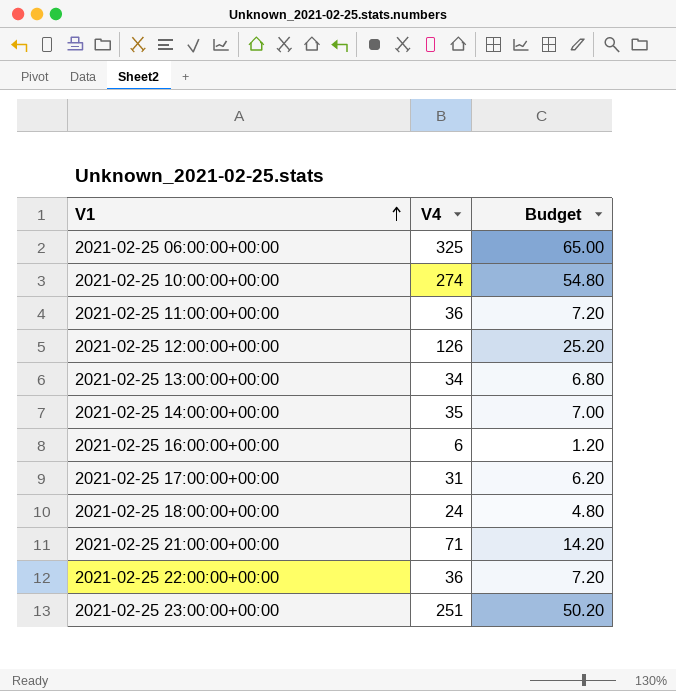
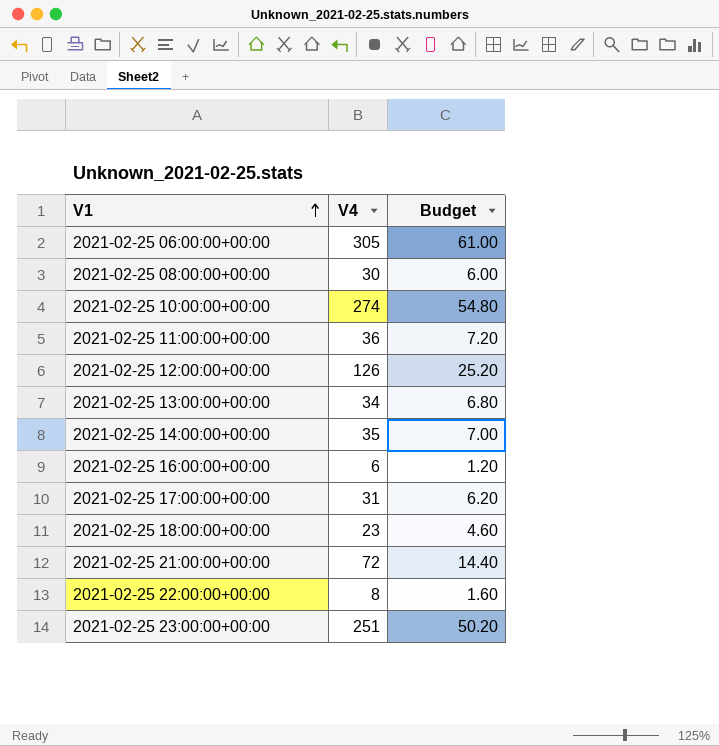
2021-02-25 06:00:00+00:00 | V4: 325 -> 305
2021-02-25 06:00:00+00:00 | Budget: 65.00 -> 61.00
row 2021-02-25 08:00:00+00:00: none -> 30 | 6.00
2021-02-25 18:00:00+00:00 | V4: 24 -> 23
2021-02-25 18:00:00+00:00 | Budget: 4.80 -> 4.60
2021-02-25 21:00:00+00:00 | V4: 71 -> 72
2021-02-25 21:00:00+00:00 | Budget: 14.20 -> 14.40
2021-02-25 22:00:00+00:00 | V4: 36 -> 8
2021-02-25 22:00:00+00:00 | Budget: 7.20 -> 1.60

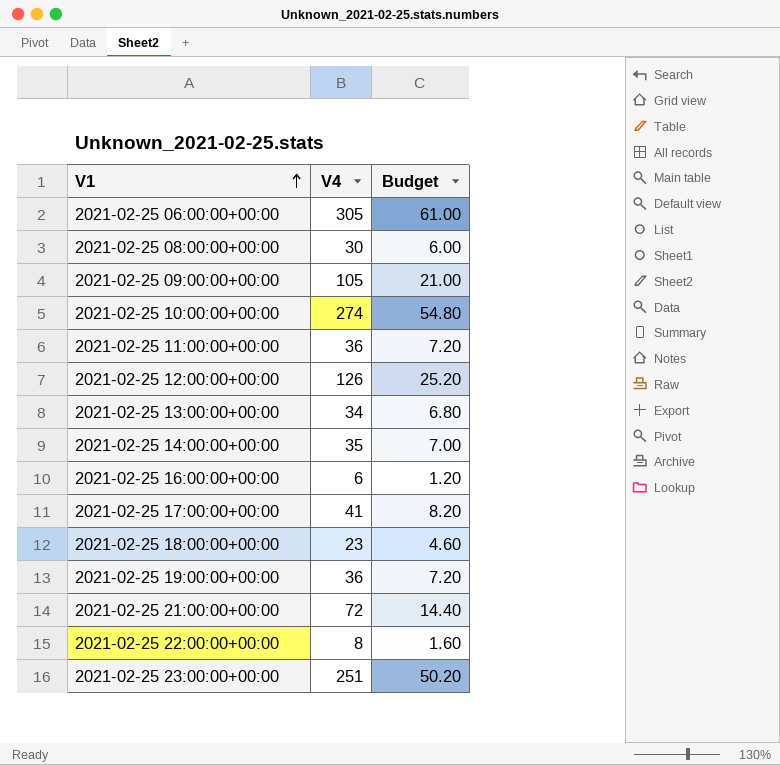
row 2021-02-25 09:00:00+00:00: none -> 105 | 21.00
2021-02-25 17:00:00+00:00 | V4: 31 -> 41
2021-02-25 17:00:00+00:00 | Budget: 6.20 -> 8.20
row 2021-02-25 19:00:00+00:00: none -> 36 | 7.20

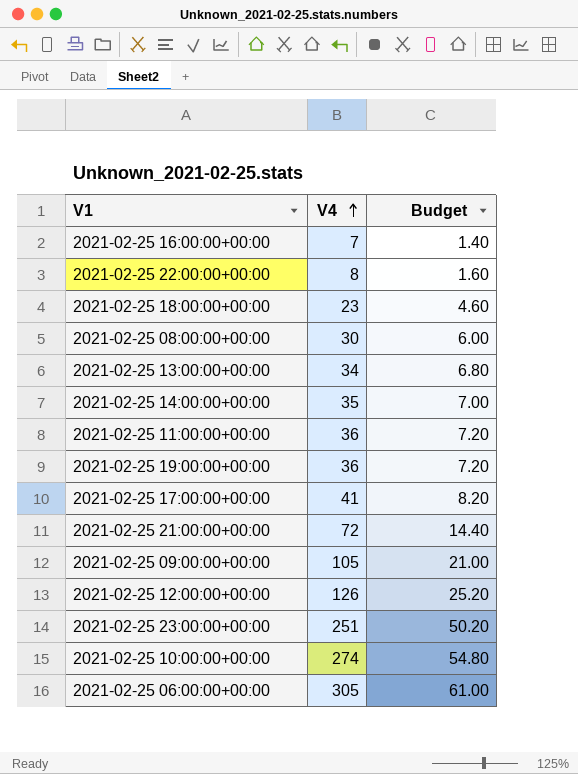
row order: V1 ascending -> V4 ascending
2021-02-25 16:00:00+00:00 | V4: 6 -> 7
2021-02-25 16:00:00+00:00 | Budget: 1.20 -> 1.40

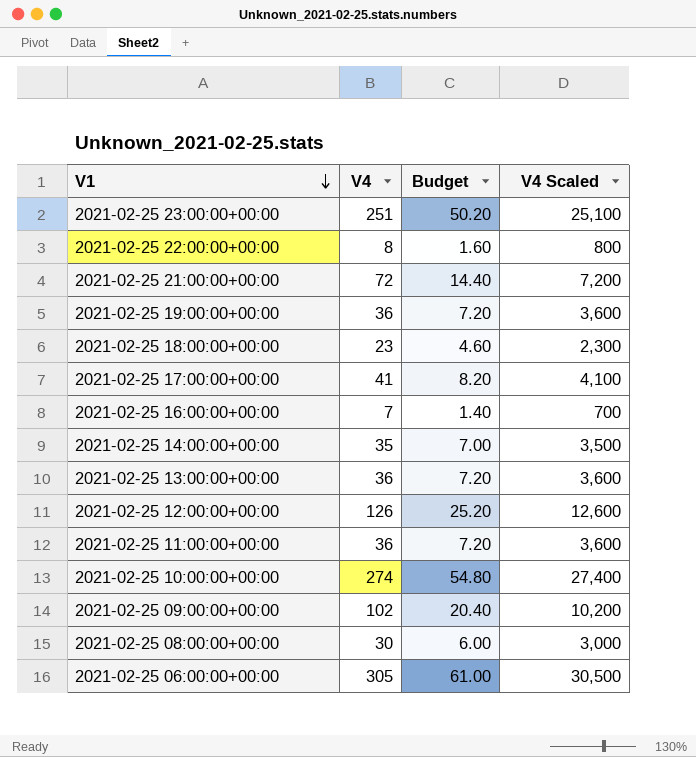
row order: V4 ascending -> V1 descending
column V4 Scaled | formula: none -> [V4] * 100
2021-02-25 13:00:00+00:00 | V4: 34 -> 36
2021-02-25 13:00:00+00:00 | Budget: 6.80 -> 7.20
2021-02-25 09:00:00+00:00 | V4: 105 -> 102
2021-02-25 09:00:00+00:00 | Budget: 21.00 -> 20.40

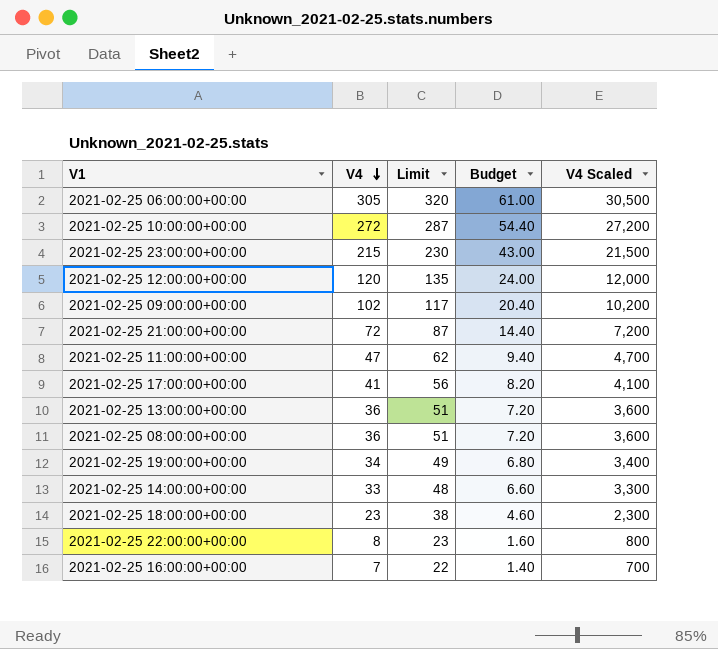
row order: V1 descending -> V4 descending
column Limit | formula: none -> [V4] + 15
2021-02-25 10:00:00+00:00 | V4: 274 -> 272
2021-02-25 10:00:00+00:00 | Budget: 54.80 -> 54.40
2021-02-25 10:00:00+00:00 | V4 Scaled: 27,400 -> 27,200
2021-02-25 23:00:00+00:00 | V4: 251 -> 215
2021-02-25 23:00:00+00:00 | Budget: 50.20 -> 43.00
2021-02-25 23:00:00+00:00 | V4 Scaled: 25,100 -> 21,500
2021-02-25 12:00:00+00:00 | V4: 126 -> 120
2021-02-25 12:00:00+00:00 | Budget: 25.20 -> 24.00
2021-02-25 12:00:00+00:00 | V4 Scaled: 12,600 -> 12,000
2021-02-25 11:00:00+00:00 | V4: 36 -> 47
2021-02-25 11:00:00+00:00 | Budget: 7.20 -> 9.40
2021-02-25 11:00:00+00:00 | V4 Scaled: 3,600 -> 4,700
2021-02-25 08:00:00+00:00 | V4: 30 -> 36
2021-02-25 08:00:00+00:00 | Budget: 6.00 -> 7.20
2021-02-25 08:00:00+00:00 | V4 Scaled: 3,000 -> 3,600
2021-02-25 19:00:00+00:00 | V4: 36 -> 34
2021-02-25 19:00:00+00:00 | Budget: 7.20 -> 6.80
2021-02-25 19:00:00+00:00 | V4 Scaled: 3,600 -> 3,400
2021-02-25 14:00:00+00:00 | V4: 35 -> 33
2021-02-25 14:00:00+00:00 | Budget: 7.00 -> 6.60
2021-02-25 14:00:00+00:00 | V4 Scaled: 3,500 -> 3,300

